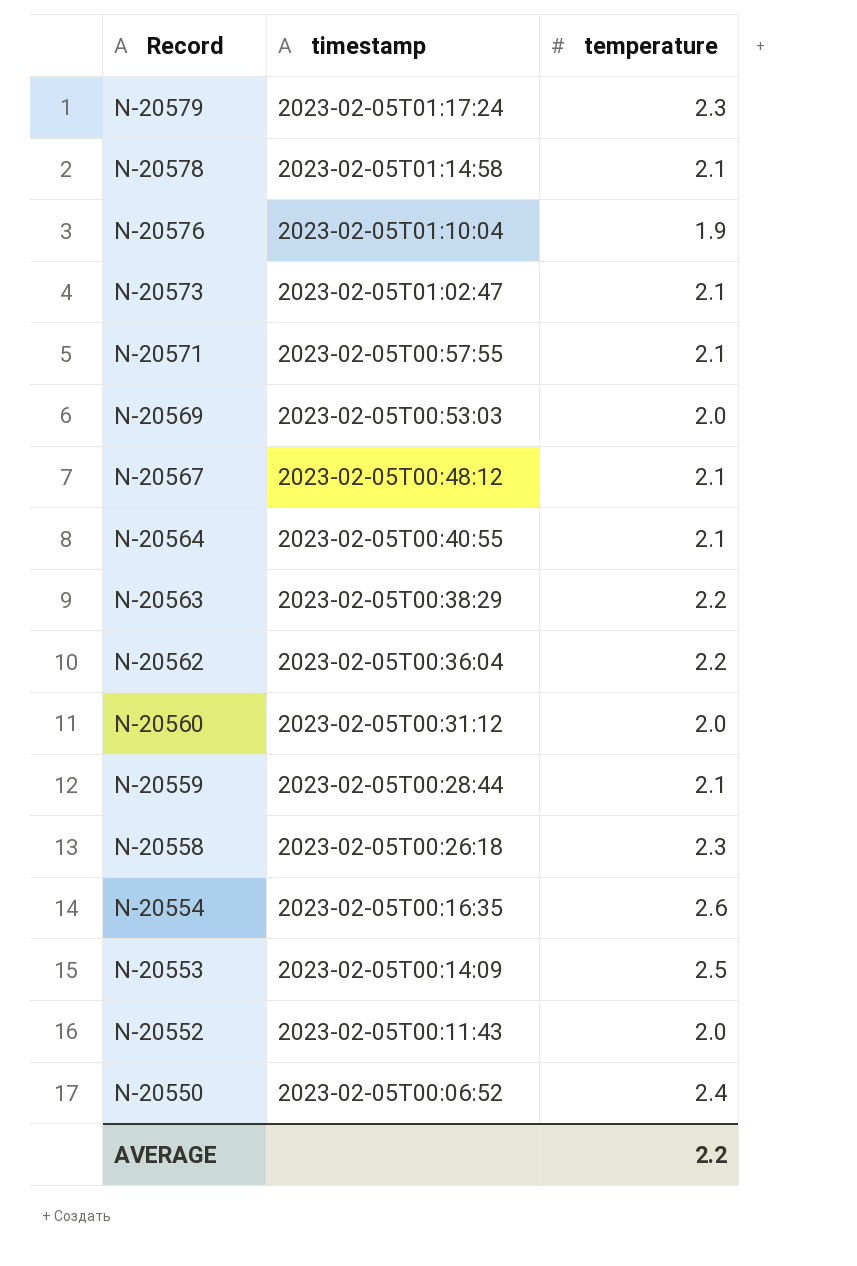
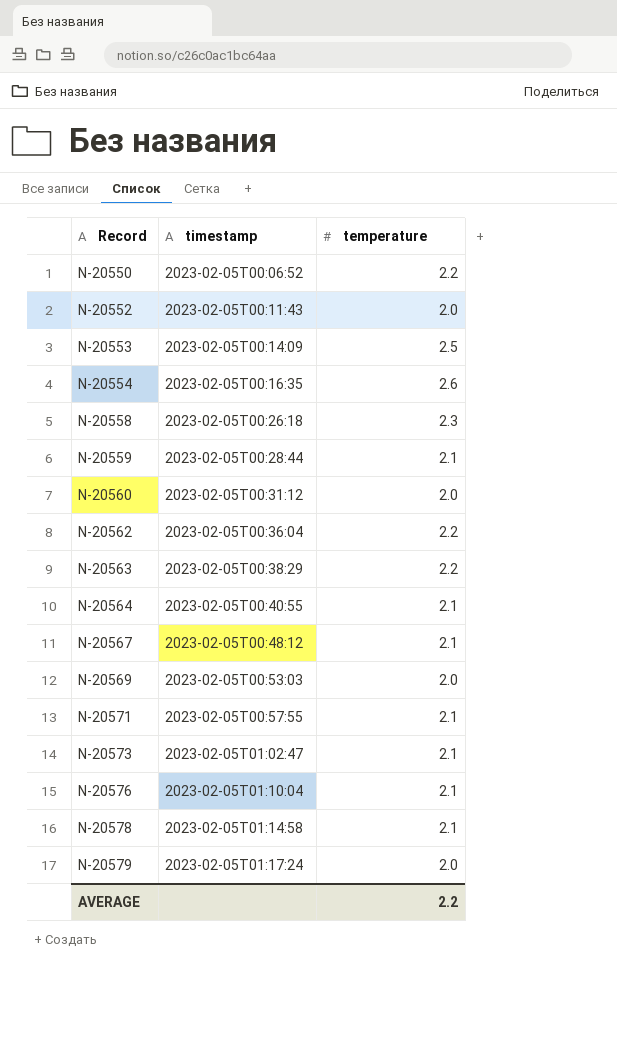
row order: Record descending -> Record ascending
N-20550 | temperature: 2.4 -> 2.2
N-20576 | temperature: 1.9 -> 2.1
N-20579 | temperature: 2.3 -> 2.0

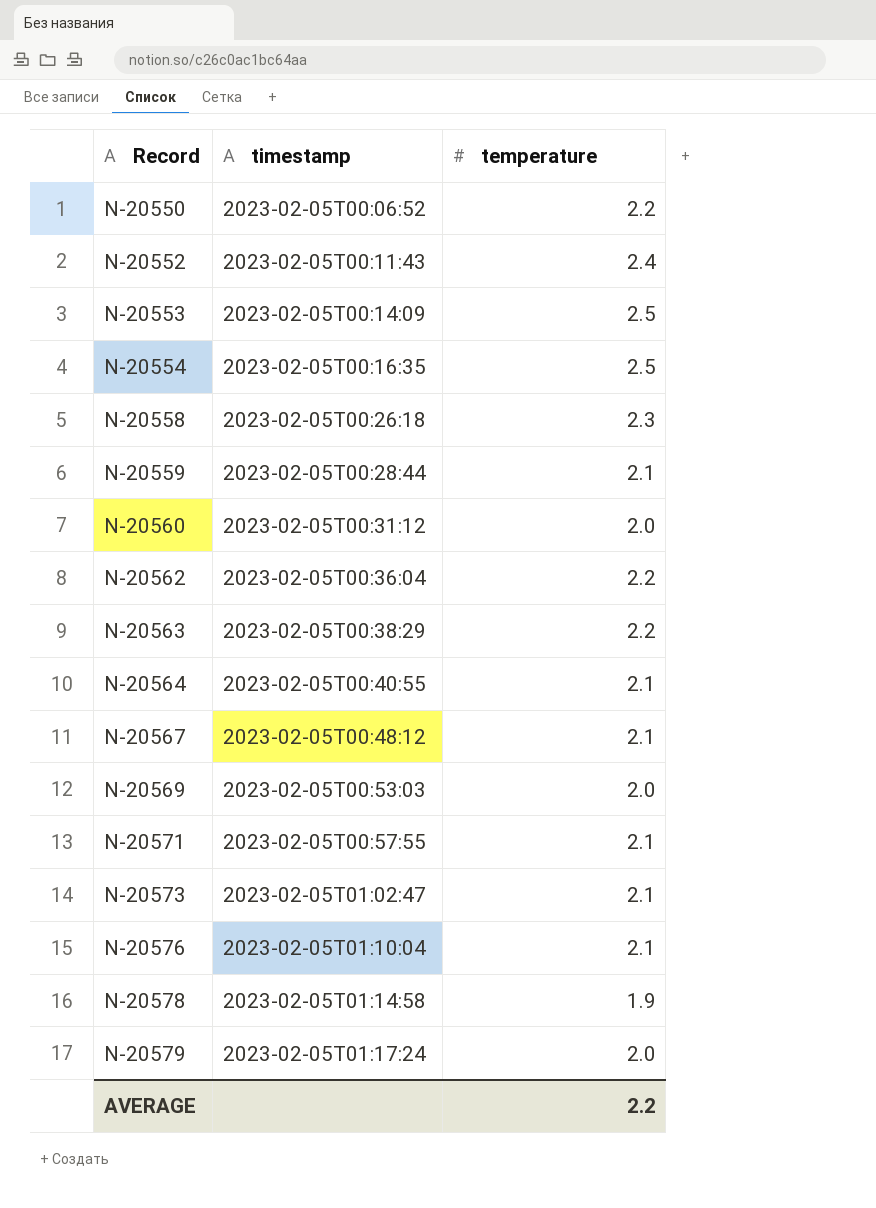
N-20552 | temperature: 2.0 -> 2.4
N-20554 | temperature: 2.6 -> 2.5
N-20578 | temperature: 2.1 -> 1.9

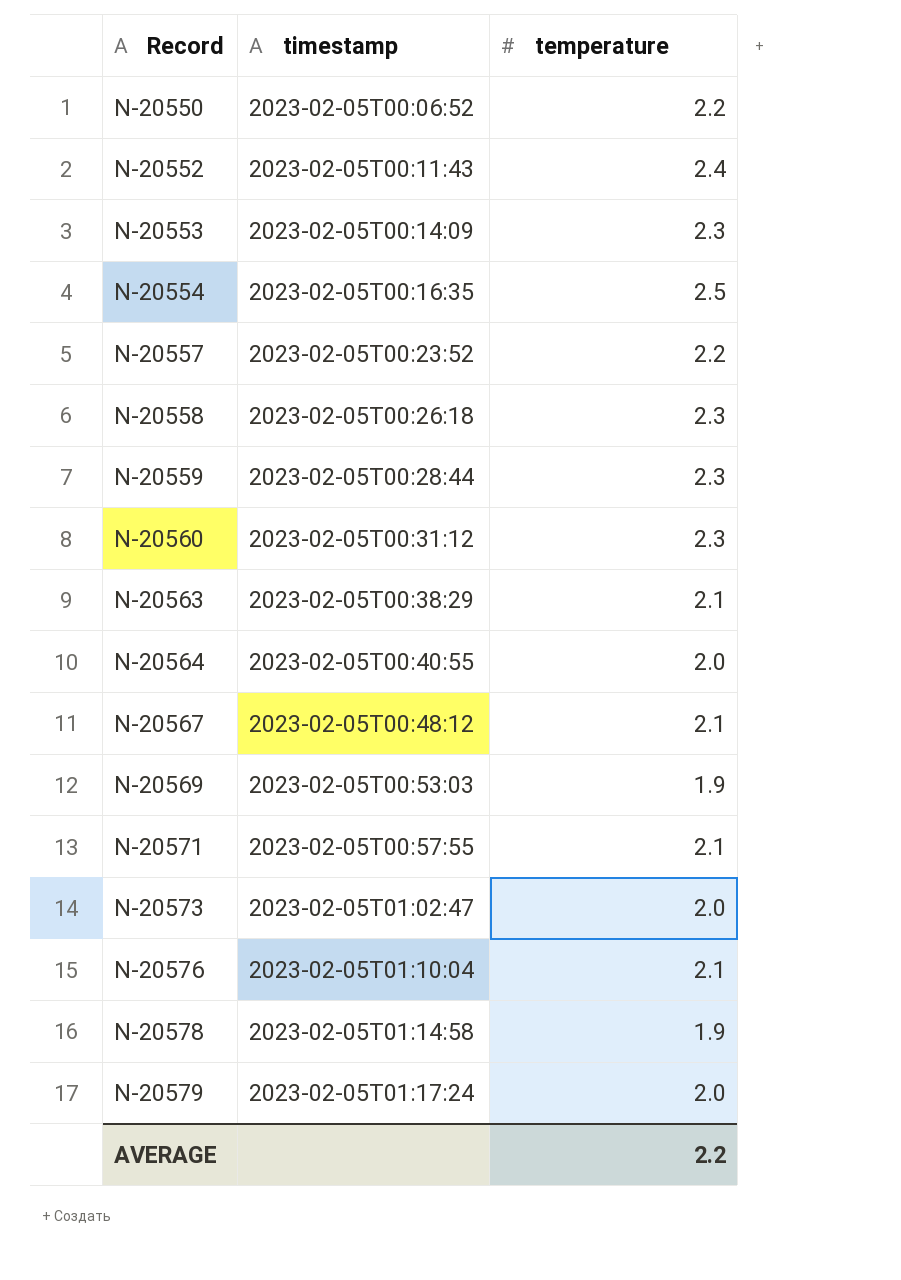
row N-20562: 2023-02-05T00:36:04 | 2.2 -> none
N-20553 | temperature: 2.5 -> 2.3
row N-20557: none -> 2023-02-05T00:23:52 | 2.2
N-20559 | temperature: 2.1 -> 2.3
N-20560 | temperature: 2.0 -> 2.3
N-20563 | temperature: 2.2 -> 2.1
N-20564 | temperature: 2.1 -> 2.0
N-20569 | temperature: 2.0 -> 1.9
N-20573 | temperature: 2.1 -> 2.0

